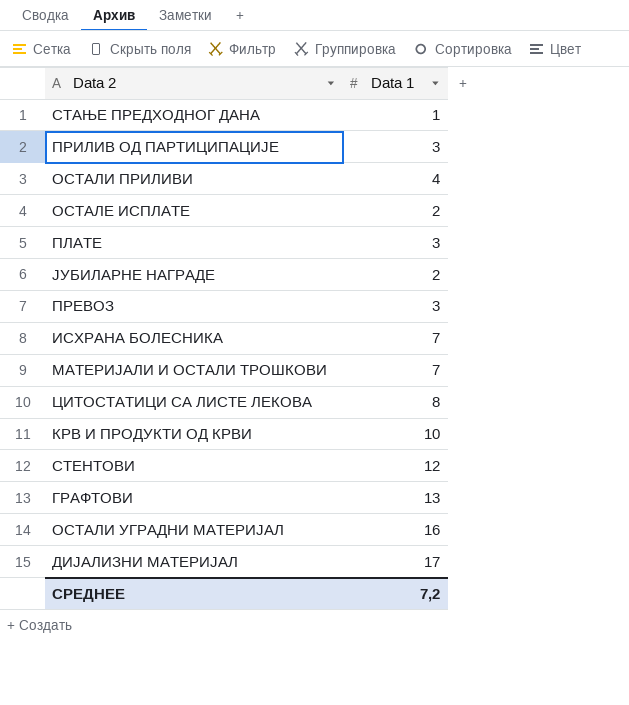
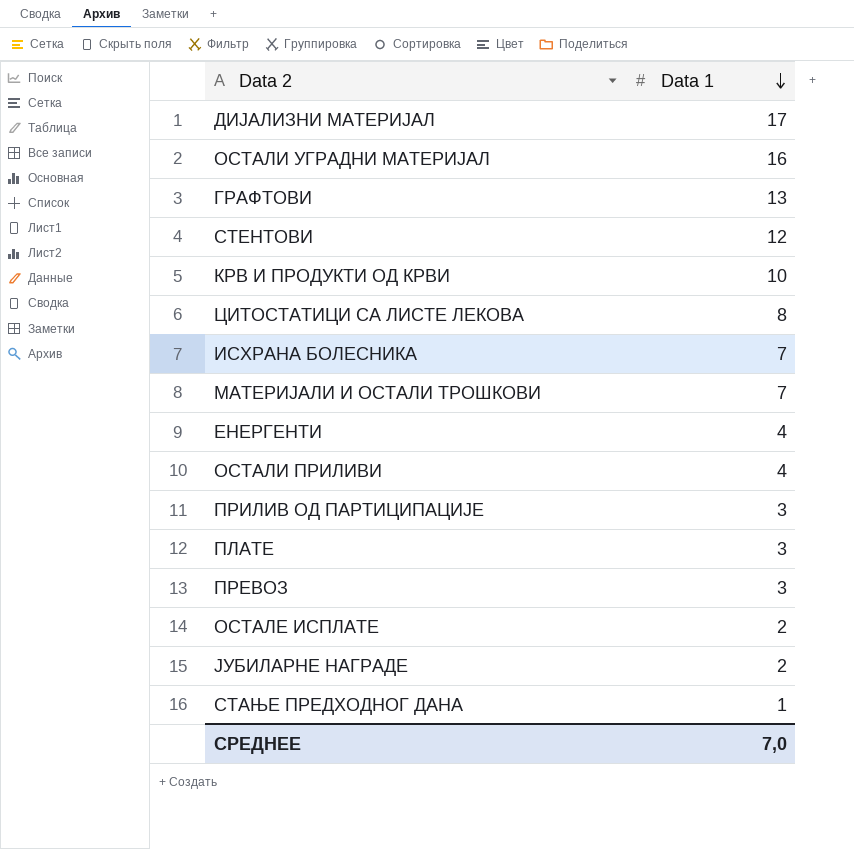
row order: none -> Data 1 descending
row ЕНЕРГЕНТИ: none -> 4
СРЕДНЕЕ | Data 1: 7,2 -> 7,0

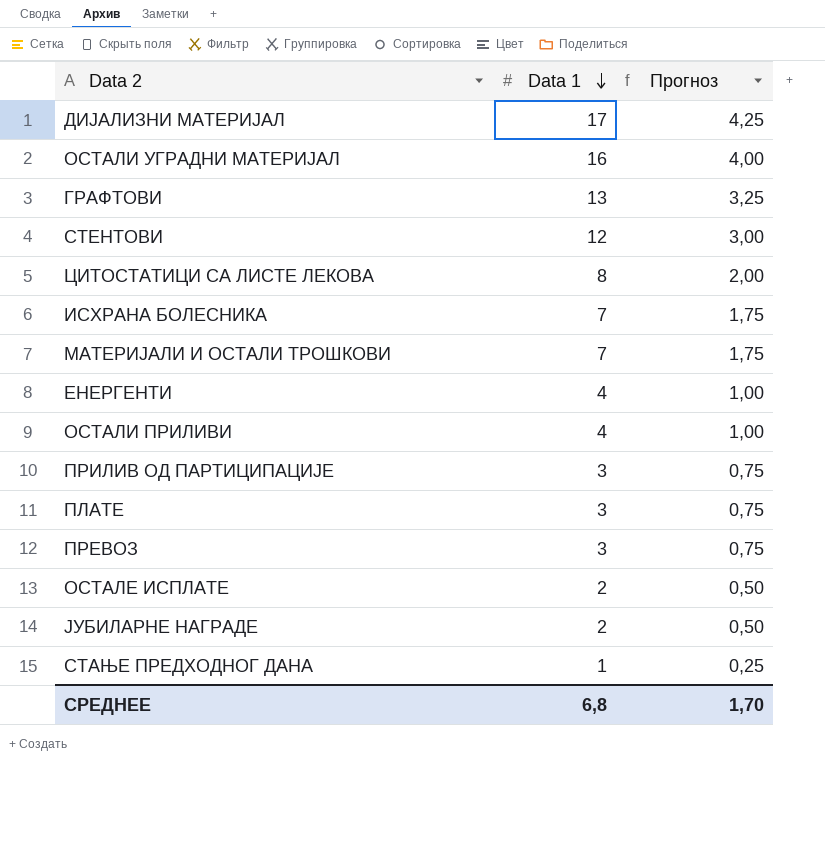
column Прогноз | formula: none -> [Data 1] * 0,25
row КРВ И ПРОДУКТИ ОД КРВИ: 10 -> none
СРЕДНЕЕ | Data 1: 7,0 -> 6,8

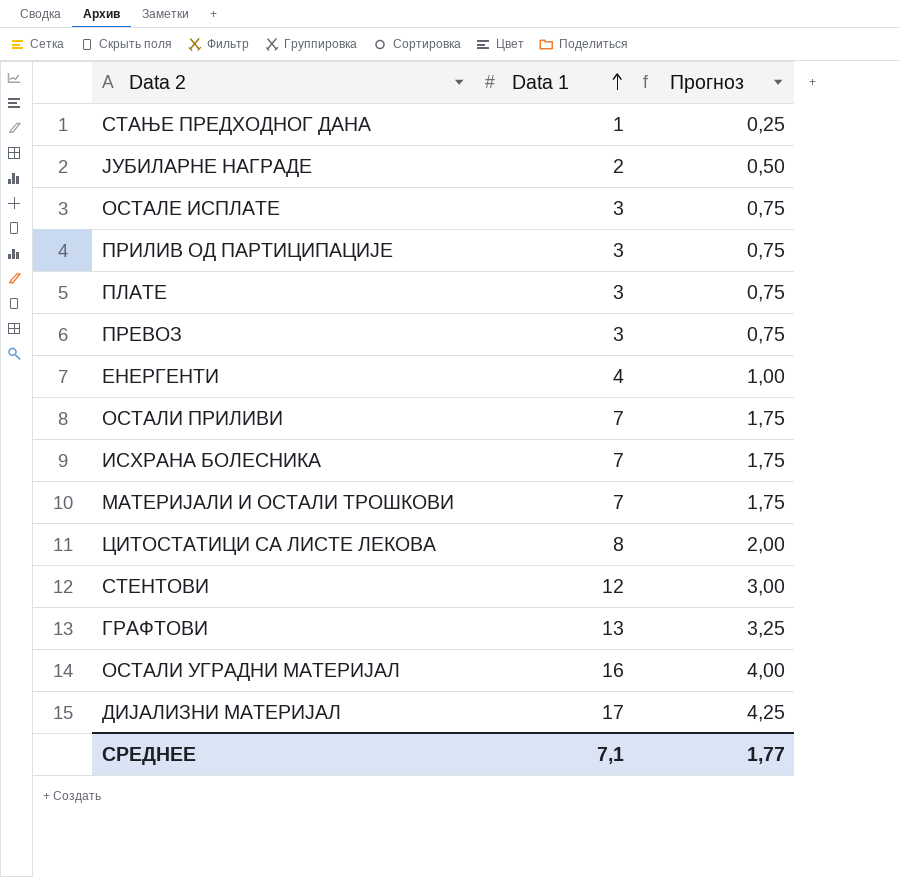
row order: Data 1 descending -> Data 1 ascending
ОСТАЛЕ ИСПЛАТЕ | Data 1: 2 -> 3
ОСТАЛЕ ИСПЛАТЕ | Прогноз: 0,50 -> 0,75
ОСТАЛИ ПРИЛИВИ | Data 1: 4 -> 7
ОСТАЛИ ПРИЛИВИ | Прогноз: 1,00 -> 1,75
СРЕДНЕЕ | Data 1: 6,8 -> 7,1
СРЕДНЕЕ | Прогноз: 1,70 -> 1,77

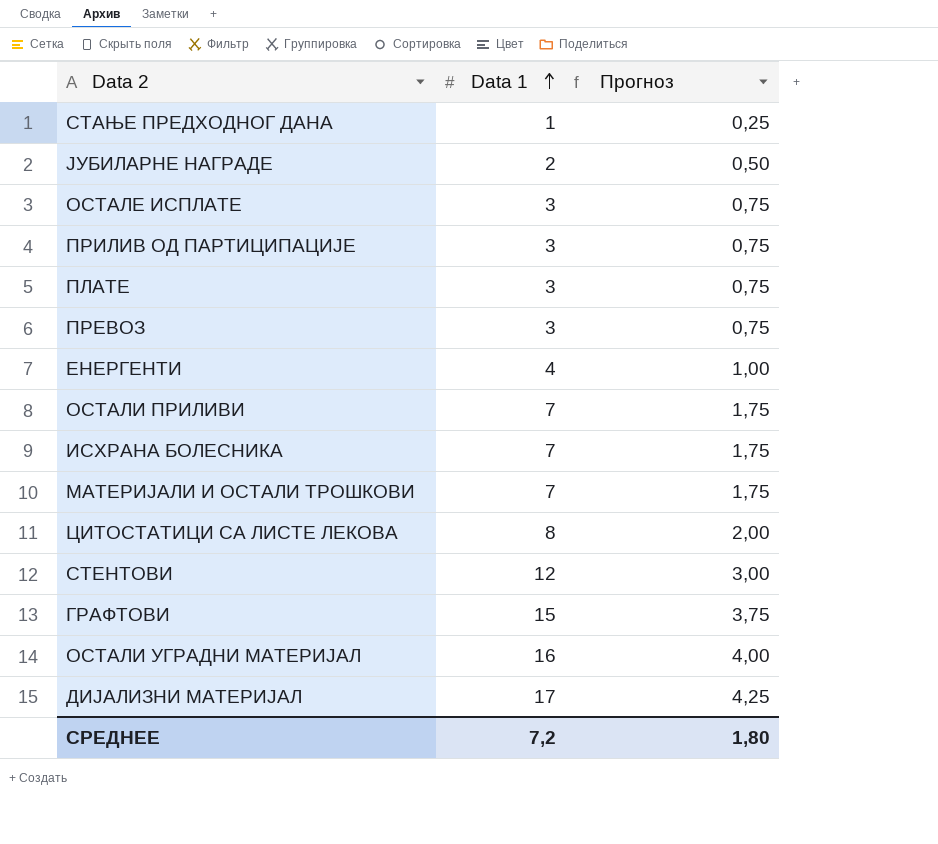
ГРАФТОВИ | Data 1: 13 -> 15
ГРАФТОВИ | Прогноз: 3,25 -> 3,75
СРЕДНЕЕ | Data 1: 7,1 -> 7,2
СРЕДНЕЕ | Прогноз: 1,77 -> 1,80

